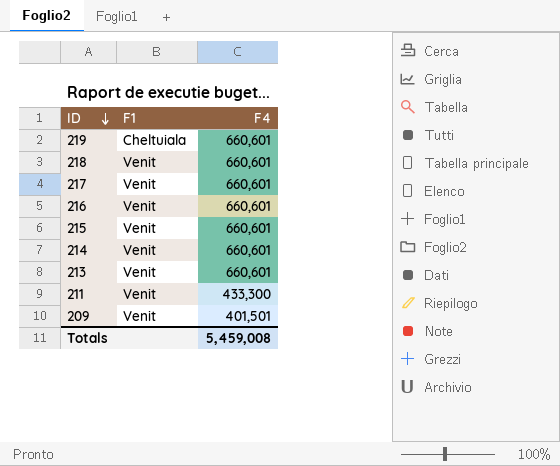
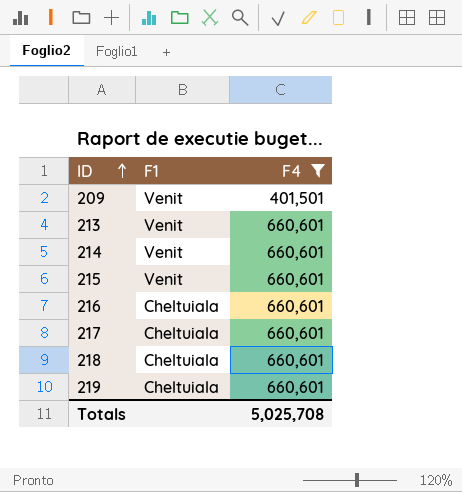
filter: none -> F4 != 433,300
row order: ID descending -> ID ascending
216 | F1: Venit -> Cheltuiala
217 | F1: Venit -> Cheltuiala
218 | F1: Venit -> Cheltuiala
Totals | F4: 5,459,008 -> 5,025,708

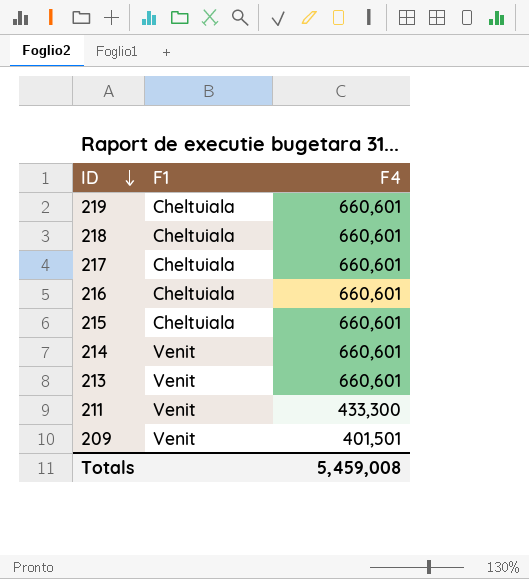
filter: F4 != 433,300 -> none
row order: ID ascending -> ID descending
215 | F1: Venit -> Cheltuiala
Totals | F4: 5,025,708 -> 5,459,008

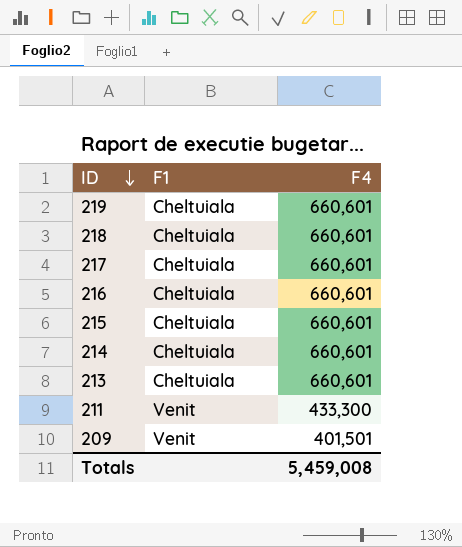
214 | F1: Venit -> Cheltuiala
213 | F1: Venit -> Cheltuiala

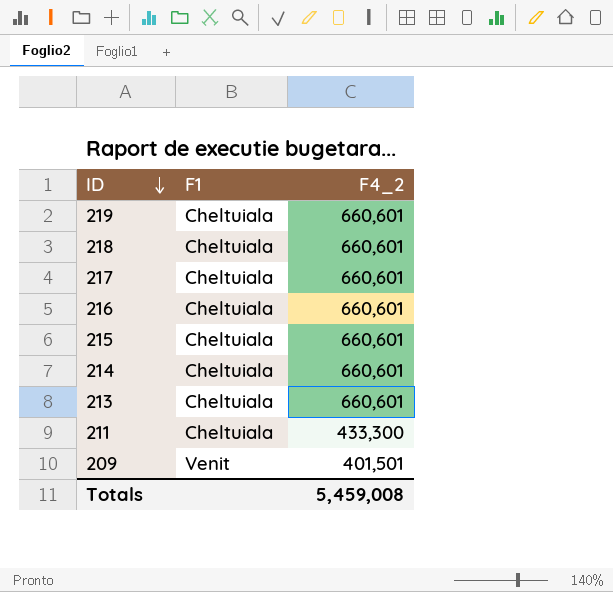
column name: F4 -> F4_2
211 | F1: Venit -> Cheltuiala

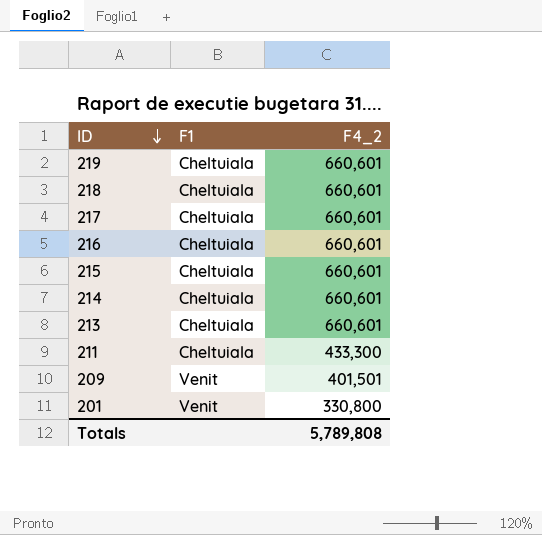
row 201: none -> Venit | 330,800
Totals | F4_2: 5,459,008 -> 5,789,808

